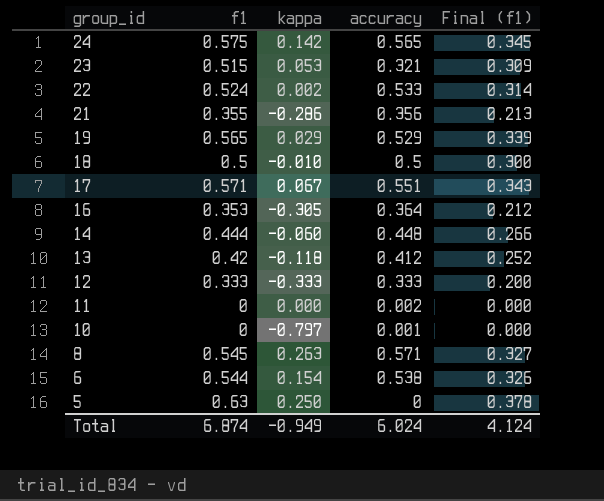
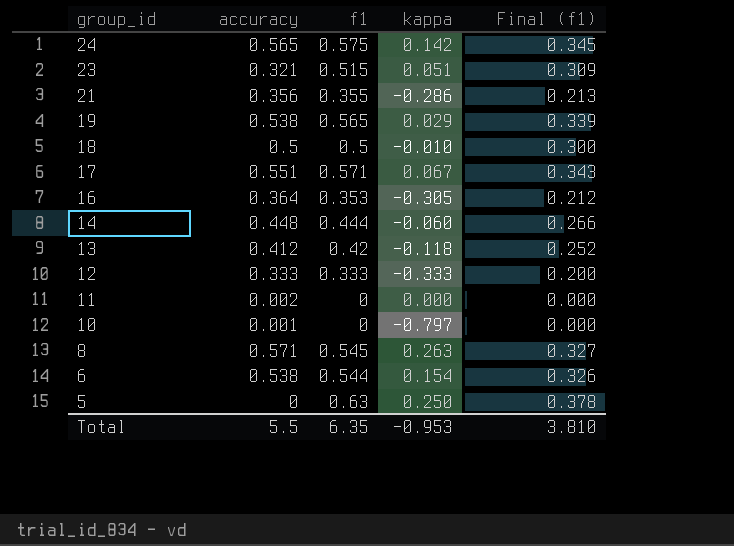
column accuracy | position: 4 -> 2
row 22: 0.524 | 0.002 | 0.533 | 0.314 -> none
23 | kappa: 0.053 -> 0.051
19 | accuracy: 0.529 -> 0.538
Total | accuracy: 6.024 -> 5.5
Total | f1: 6.874 -> 6.35
Total | kappa: -0.949 -> -0.953
Total | Final (f1): 4.124 -> 3.810

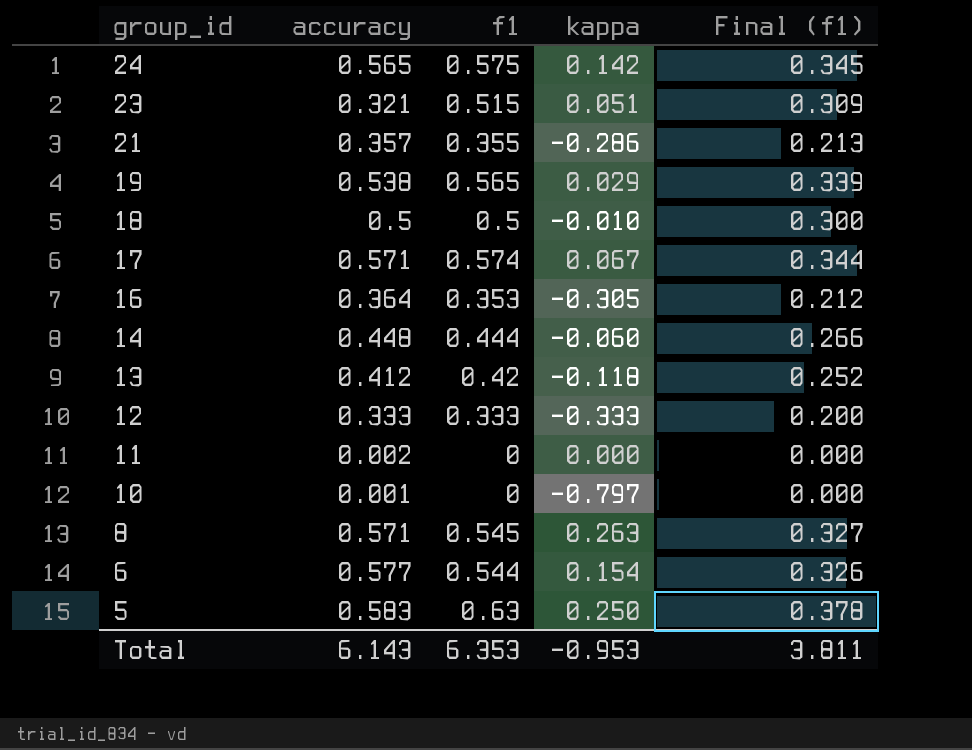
21 | accuracy: 0.356 -> 0.357
17 | accuracy: 0.551 -> 0.571
17 | f1: 0.571 -> 0.574
17 | Final (f1): 0.343 -> 0.344
6 | accuracy: 0.538 -> 0.577
5 | accuracy: 0 -> 0.583
Total | accuracy: 5.5 -> 6.143
Total | f1: 6.35 -> 6.353
Total | Final (f1): 3.810 -> 3.811

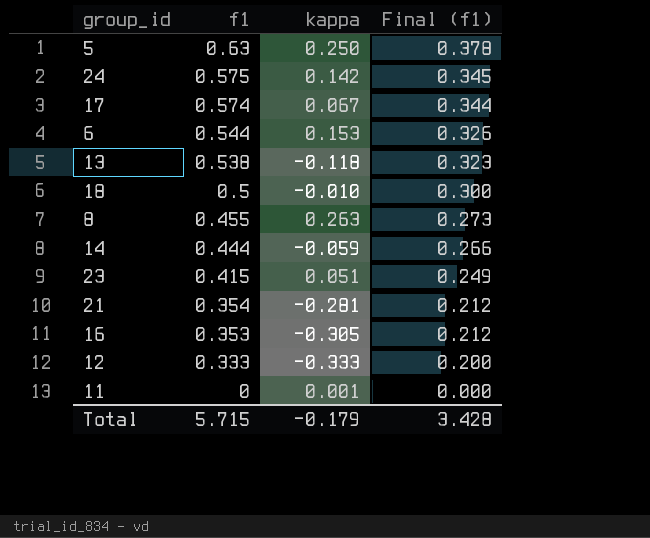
row order: group_id descending -> f1 descending
column accuracy | position: 2 -> none
row 19: 0.538 | 0.565 | 0.029 | 0.339 -> none
row 10: 0.001 | 0 | -0.797 | 0.000 -> none
6 | kappa: 0.154 -> 0.153
13 | f1: 0.42 -> 0.538
13 | Final (f1): 0.252 -> 0.323
8 | f1: 0.545 -> 0.455
8 | Final (f1): 0.327 -> 0.273
14 | kappa: -0.060 -> -0.059
23 | f1: 0.515 -> 0.415
23 | Final (f1): 0.309 -> 0.249
21 | f1: 0.355 -> 0.354
21 | kappa: -0.286 -> -0.281
21 | Final (f1): 0.213 -> 0.212
11 | kappa: 0.000 -> 0.001
Total | f1: 6.353 -> 5.715
Total | kappa: -0.953 -> -0.179
Total | Final (f1): 3.811 -> 3.428

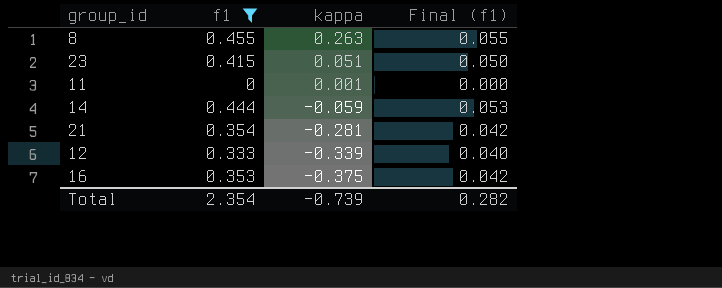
filter: none -> f1 <= 0.455
row order: f1 descending -> kappa descending
column Final (f1) | formula: [f1] * 0.6 -> [f1] * 0.12
12 | kappa: -0.333 -> -0.339
16 | kappa: -0.305 -> -0.375
Total | f1: 5.715 -> 2.354
Total | kappa: -0.179 -> -0.739
Total | Final (f1): 3.428 -> 0.282

